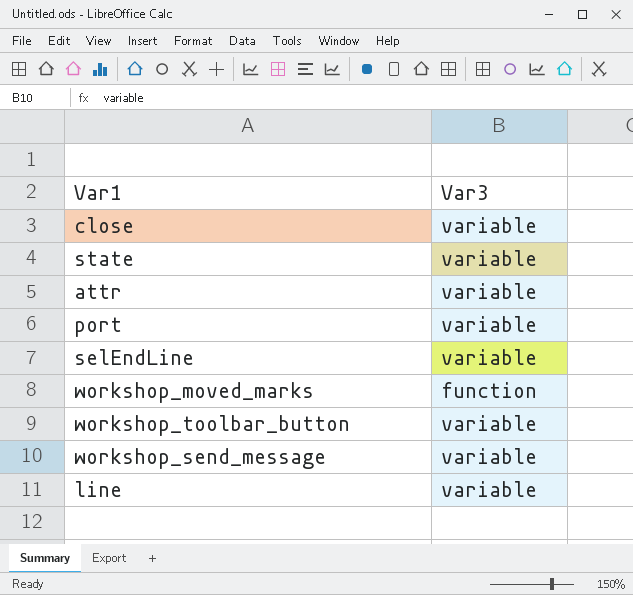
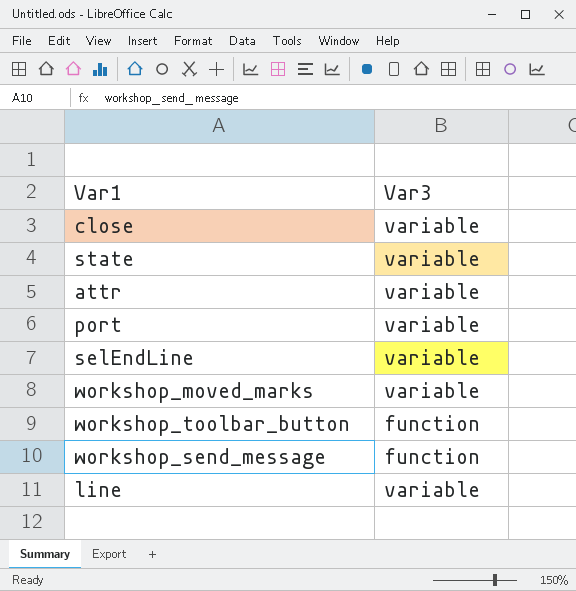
workshop_moved_marks | Var3: function -> variable
workshop_toolbar_button | Var3: variable -> function
workshop_send_message | Var3: variable -> function

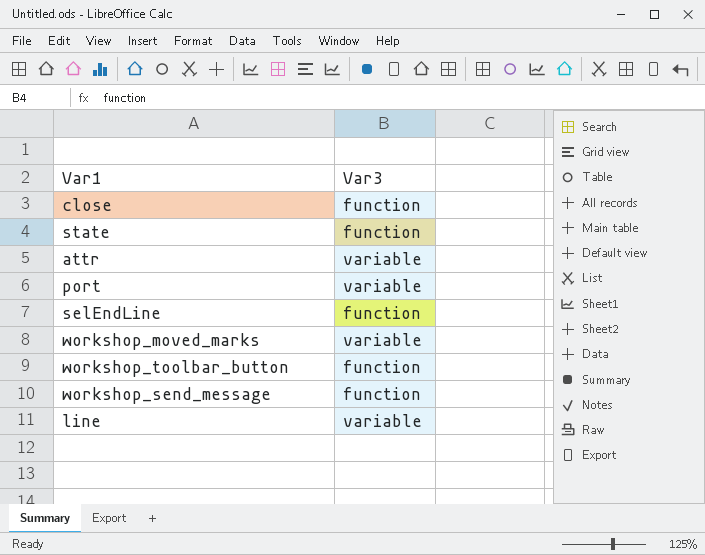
close | Var3: variable -> function
state | Var3: variable -> function
selEndLine | Var3: variable -> function

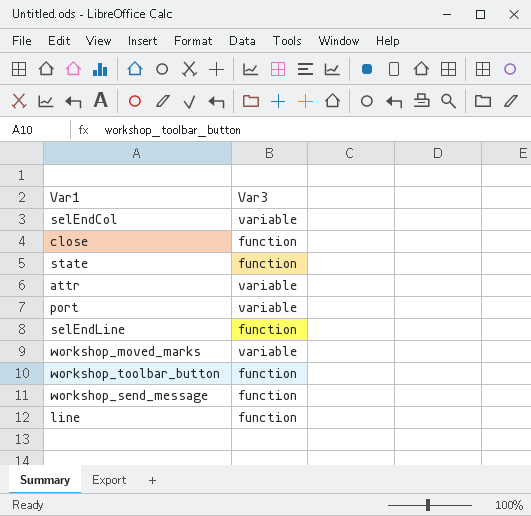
row selEndCol: none -> variable
line | Var3: variable -> function

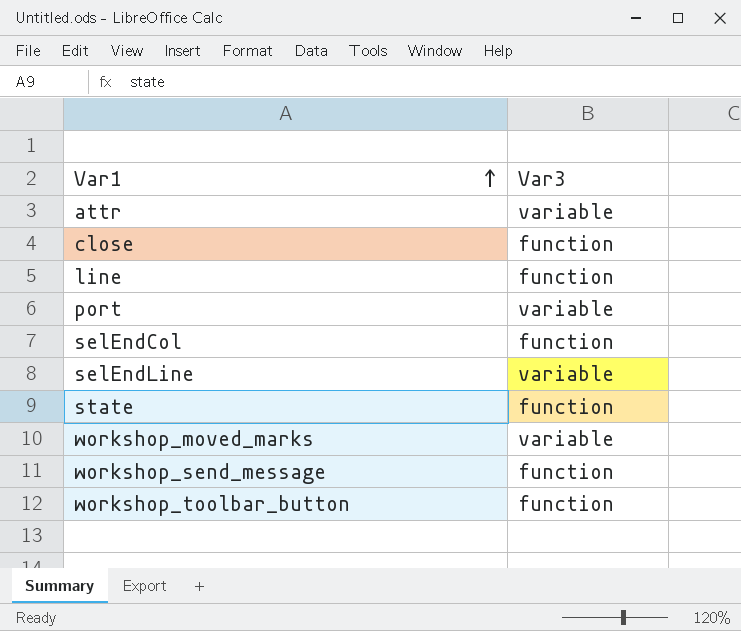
row order: none -> Var1 ascending
selEndCol | Var3: variable -> function
selEndLine | Var3: function -> variable

